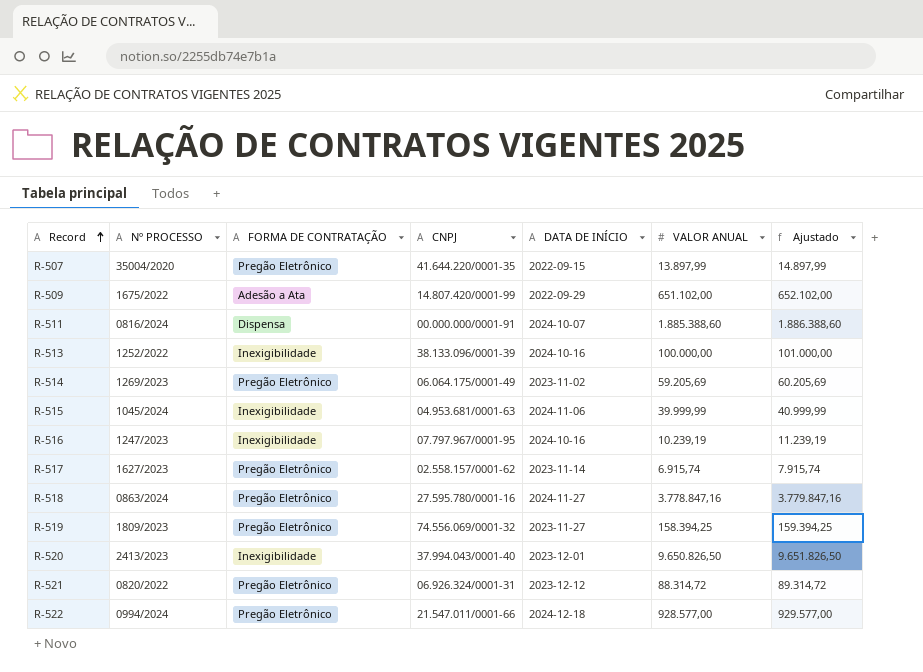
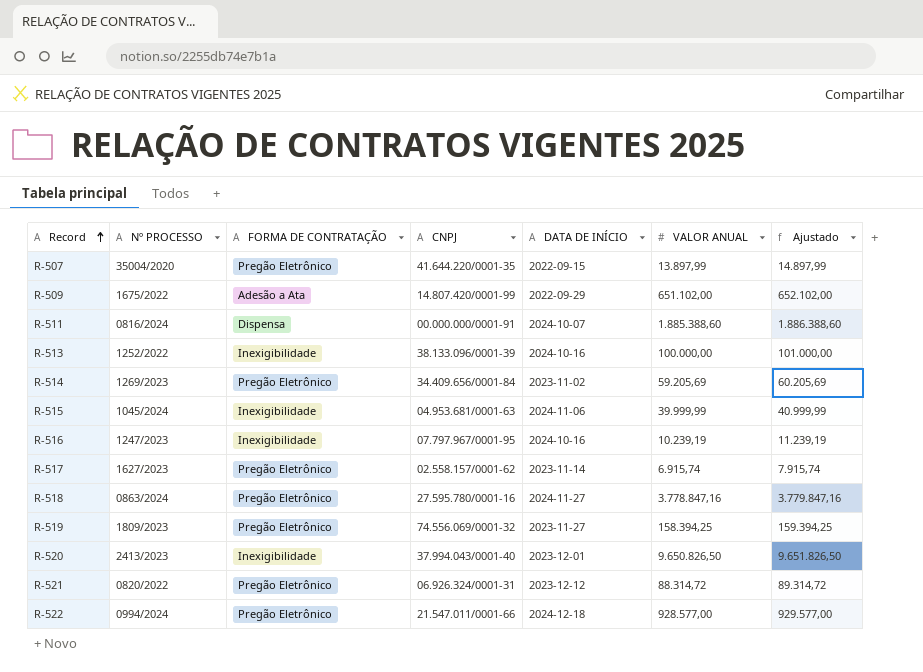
R-514 | CNPJ: 06.064.175/0001-49 -> 34.409.656/0001-84

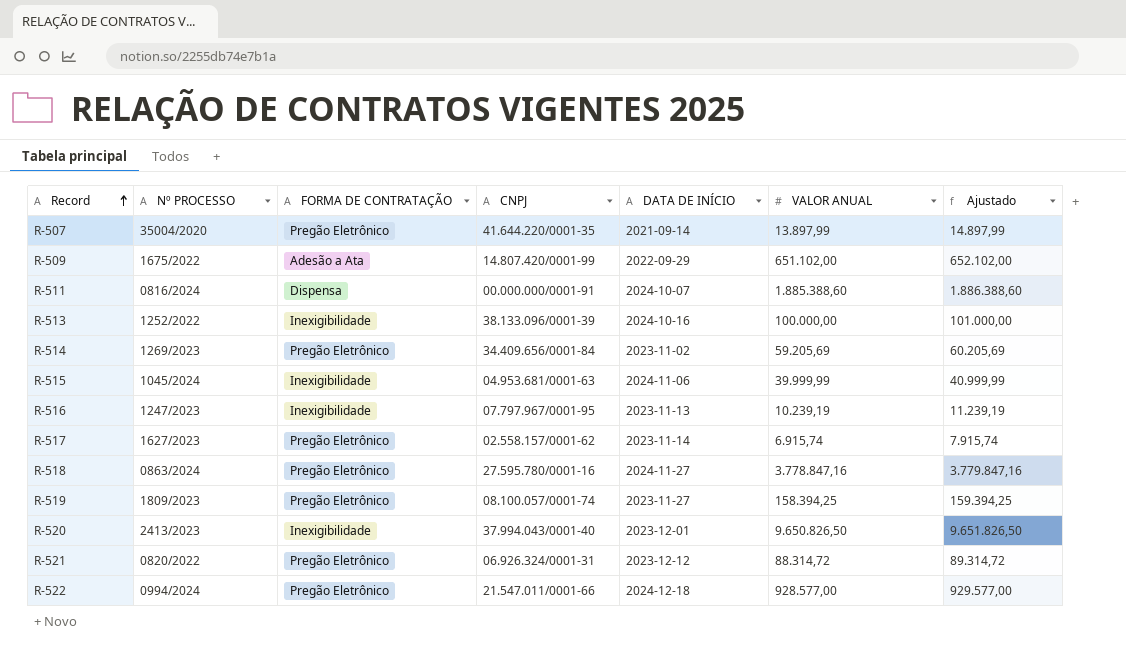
R-507 | DATA DE INÍCIO: 2022-09-15 -> 2021-09-14
R-516 | DATA DE INÍCIO: 2024-10-16 -> 2023-11-13
R-519 | CNPJ: 74.556.069/0001-32 -> 08.100.057/0001-74

